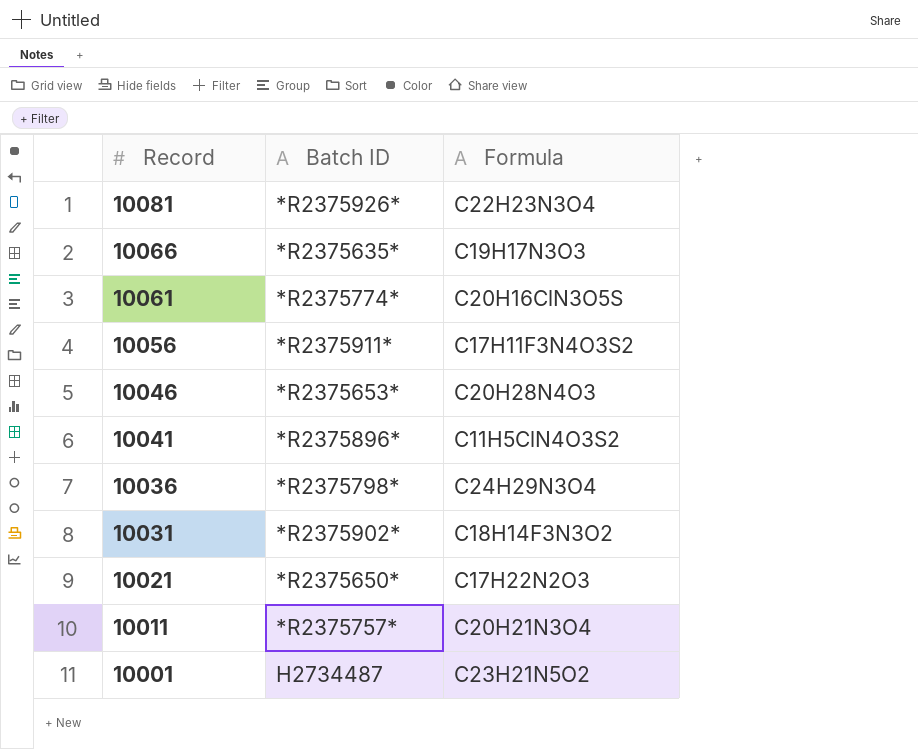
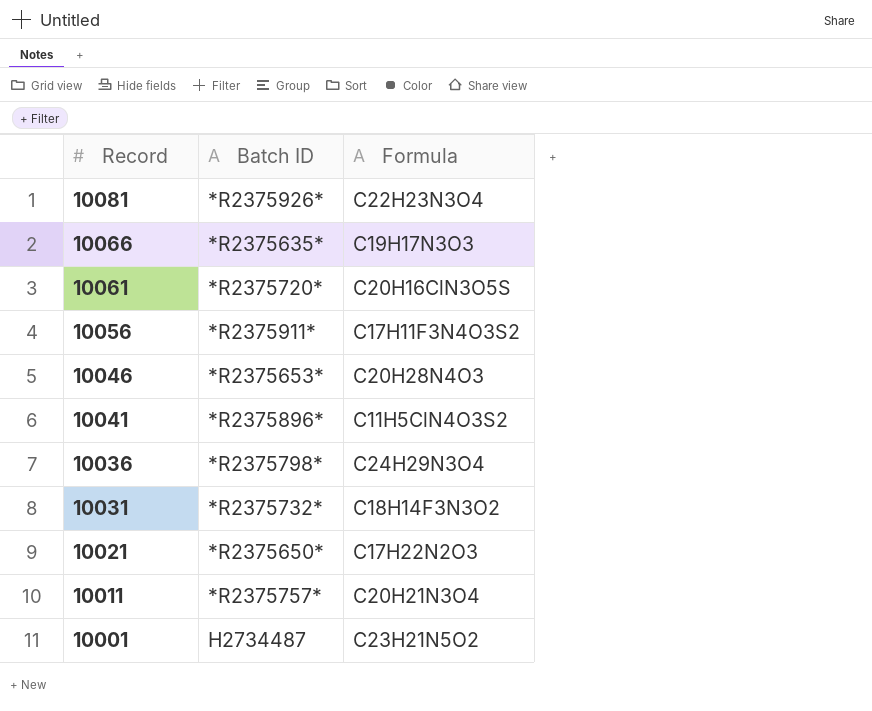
10061 | Batch ID: *R2375774* -> *R2375720*
10031 | Batch ID: *R2375902* -> *R2375732*

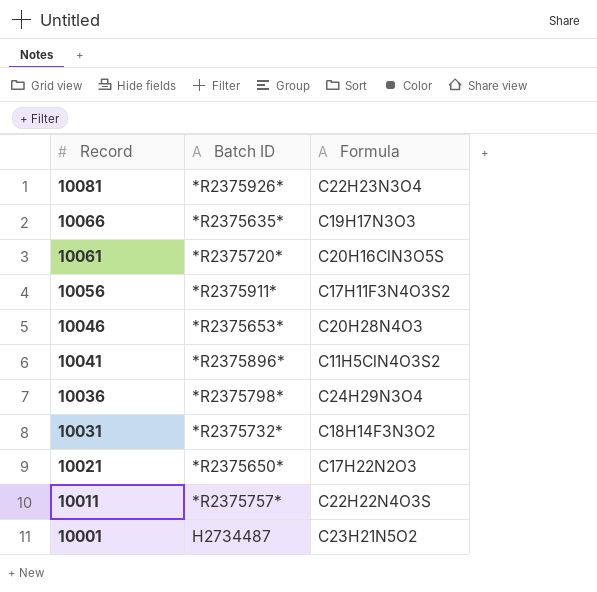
10011 | Formula: C20H21N3O4 -> C22H22N4O3S

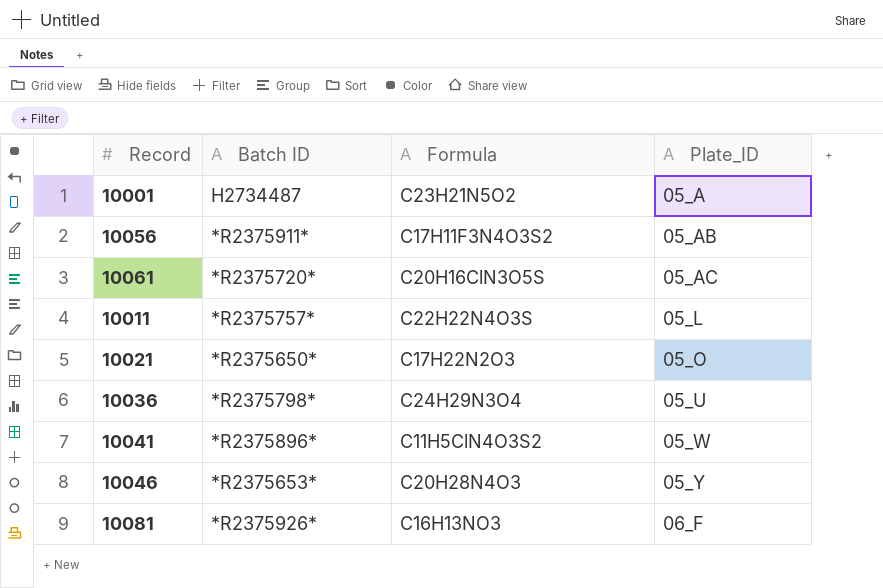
row order: Record descending -> Plate_ID ascending
column Plate_ID | position: none -> 4
row 10066: *R2375635* | C19H17N3O3 -> none
row 10031: *R2375732* | C18H14F3N3O2 -> none
10081 | Formula: C22H23N3O4 -> C16H13NO3

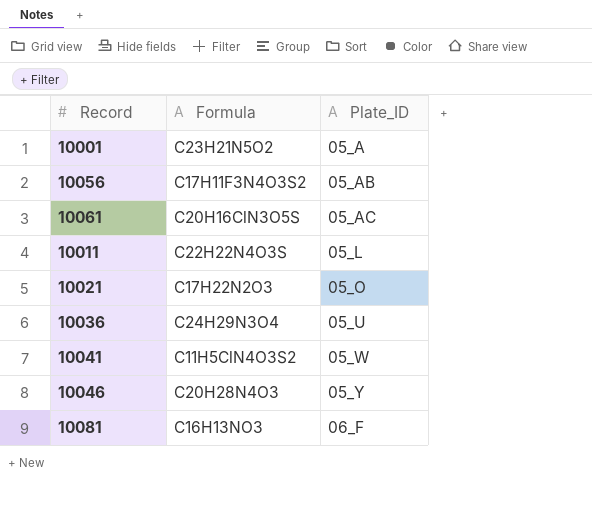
column Batch ID | position: 2 -> none

